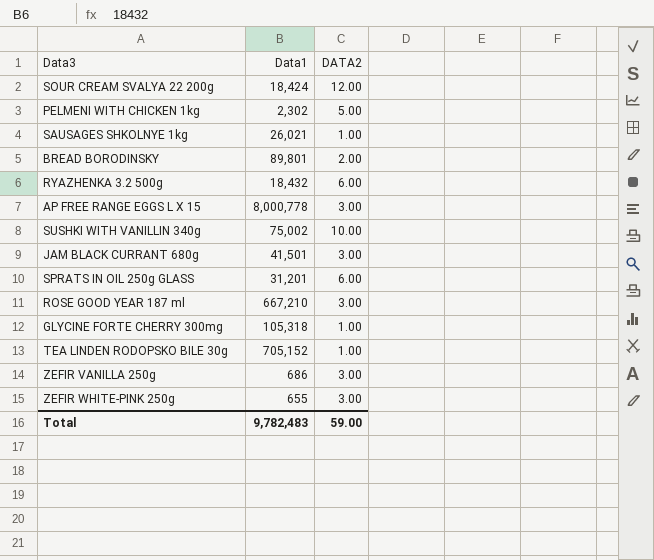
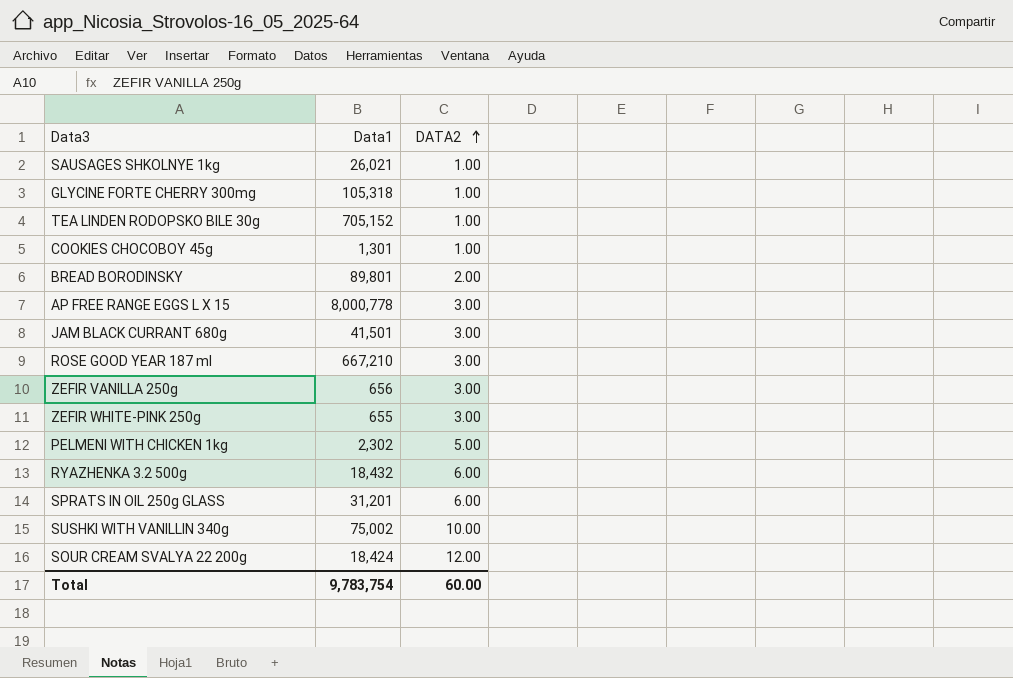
row order: none -> DATA2 ascending
row COOKIES CHOCOBOY 45g: none -> 1,301 | 1.00
ZEFIR VANILLA 250g | Data1: 686 -> 656
Total | Data1: 9,782,483 -> 9,783,754
Total | DATA2: 59.00 -> 60.00

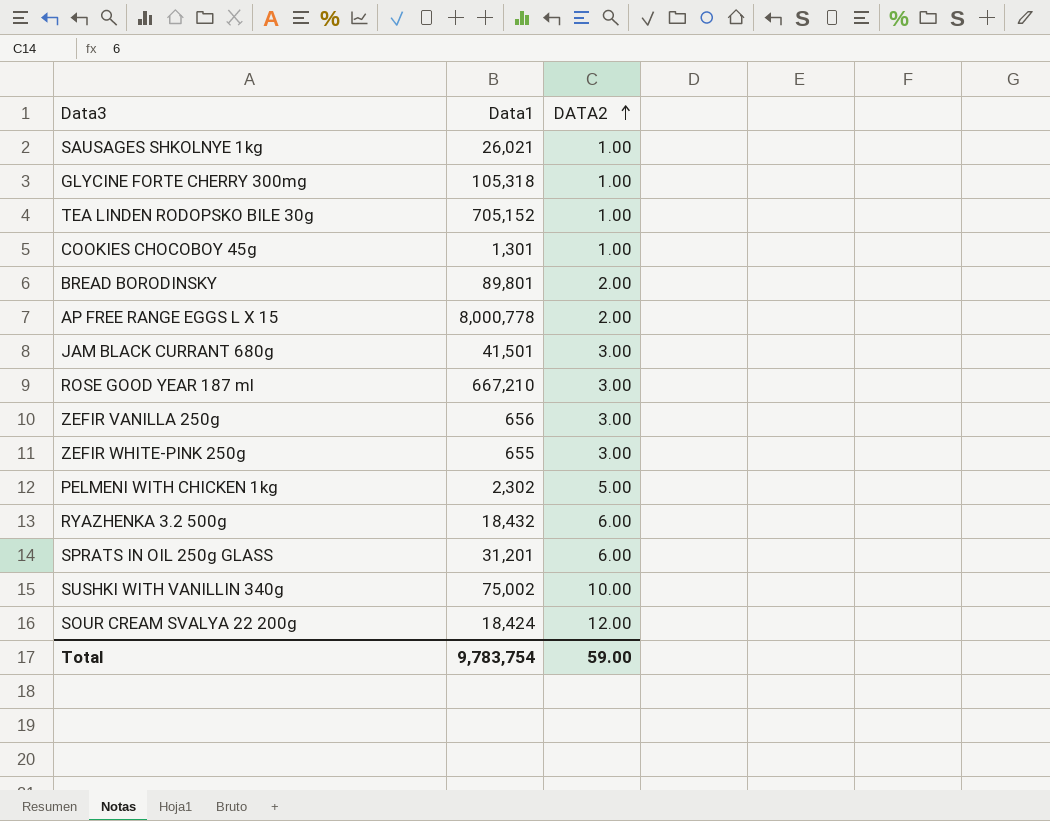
AP FREE RANGE EGGS L X 15 | DATA2: 3.00 -> 2.00
Total | DATA2: 60.00 -> 59.00

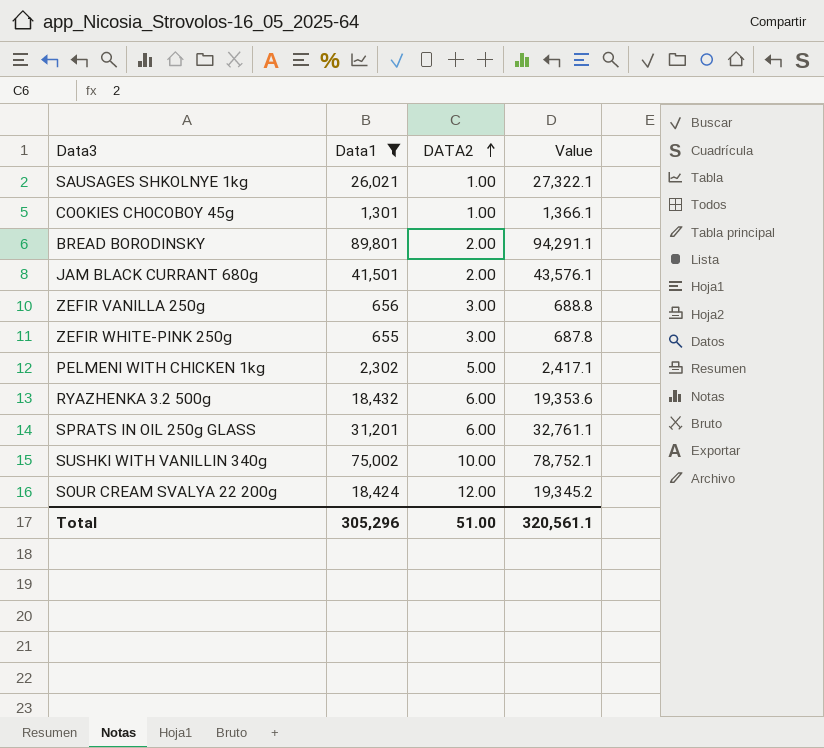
filter: none -> Data1 <= 89,801
column Value | formula: none -> [Data1] * 1.05
JAM BLACK CURRANT 680g | DATA2: 3.00 -> 2.00
Total | Data1: 9,783,754 -> 305,296
Total | DATA2: 59.00 -> 51.00

